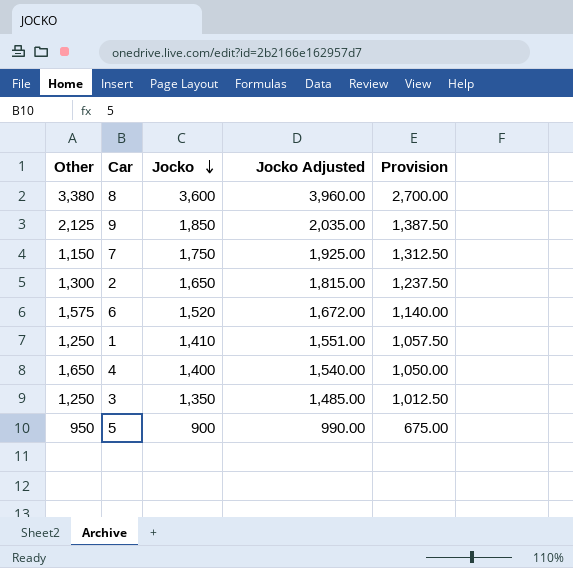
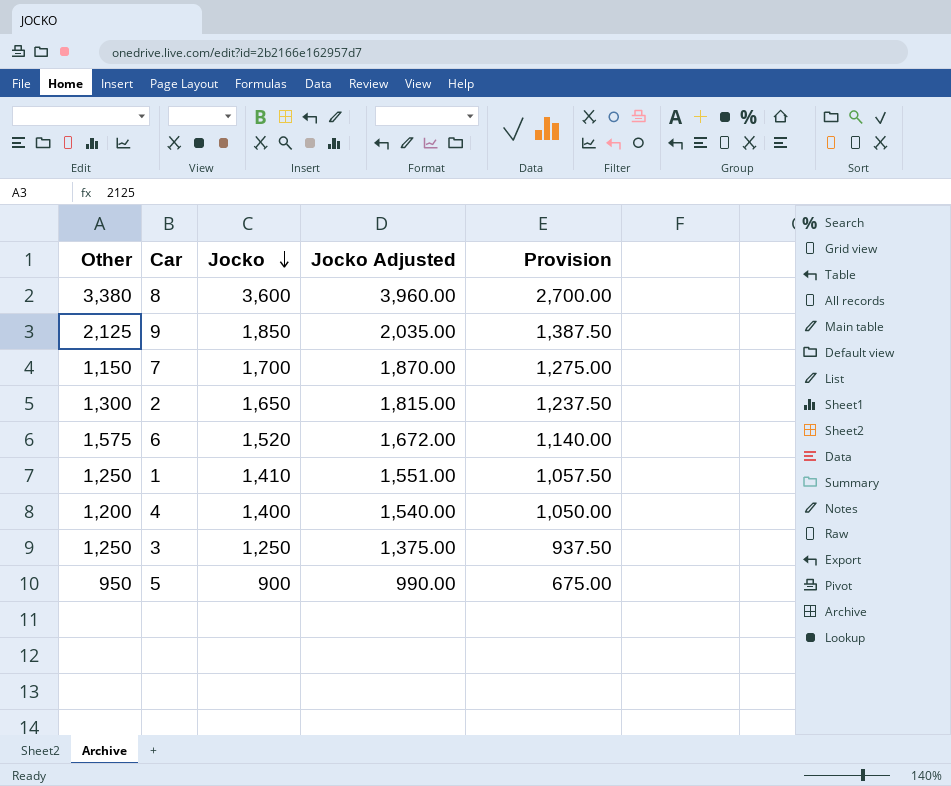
7 | Jocko: 1,750 -> 1,700
7 | Jocko Adjusted: 1,925.00 -> 1,870.00
7 | Provision: 1,312.50 -> 1,275.00
4 | Other: 1,650 -> 1,200
3 | Jocko: 1,350 -> 1,250
3 | Jocko Adjusted: 1,485.00 -> 1,375.00
3 | Provision: 1,012.50 -> 937.50

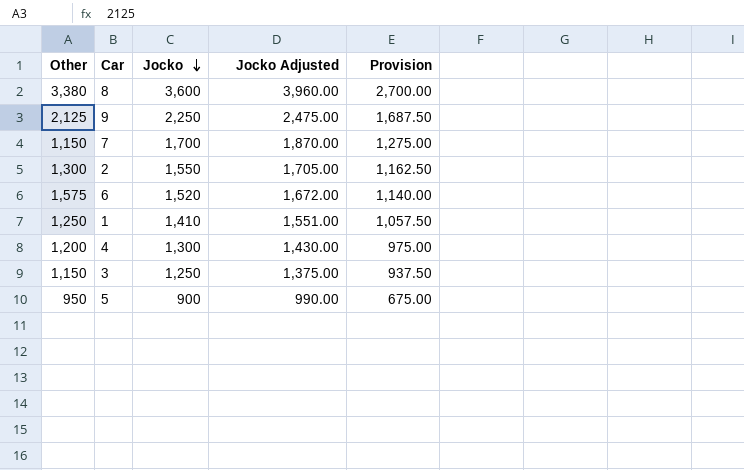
9 | Jocko: 1,850 -> 2,250
9 | Jocko Adjusted: 2,035.00 -> 2,475.00
9 | Provision: 1,387.50 -> 1,687.50
2 | Jocko: 1,650 -> 1,550
2 | Jocko Adjusted: 1,815.00 -> 1,705.00
2 | Provision: 1,237.50 -> 1,162.50
4 | Jocko: 1,400 -> 1,300
4 | Jocko Adjusted: 1,540.00 -> 1,430.00
4 | Provision: 1,050.00 -> 975.00
3 | Other: 1,250 -> 1,150

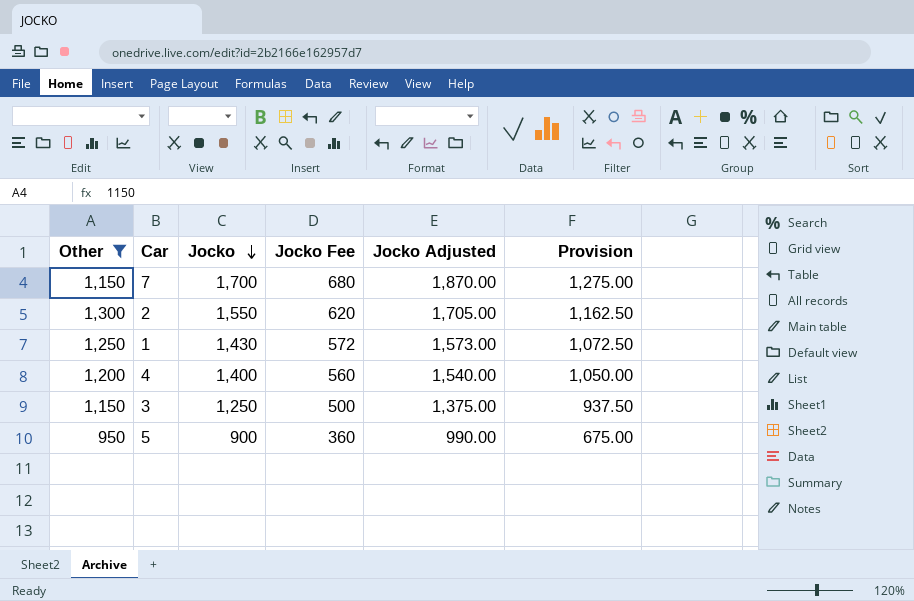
filter: none -> Other <= 1,300
column Jocko Fee | formula: none -> [Jocko] * 0.4
1 | Jocko: 1,410 -> 1,430
1 | Jocko Adjusted: 1,551.00 -> 1,573.00
1 | Provision: 1,057.50 -> 1,072.50
4 | Jocko: 1,300 -> 1,400
4 | Jocko Adjusted: 1,430.00 -> 1,540.00
4 | Provision: 975.00 -> 1,050.00

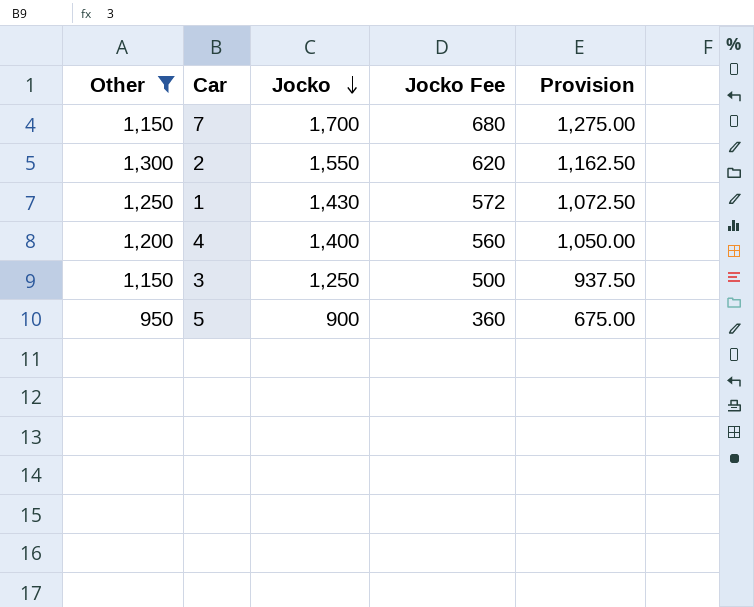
column Jocko Adjusted | formula: [Jocko] * 1.1 -> none

